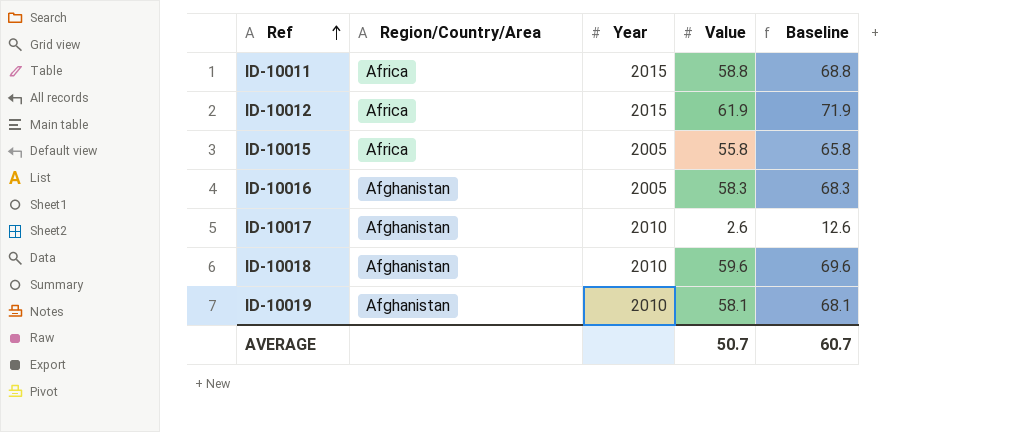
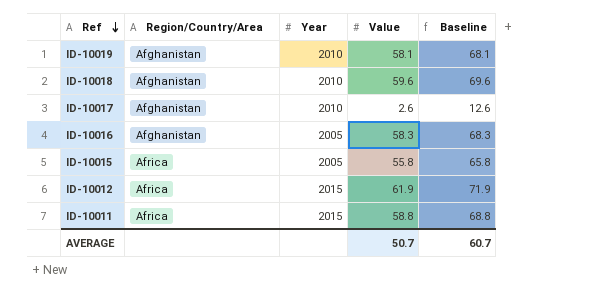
row order: Ref ascending -> Ref descending

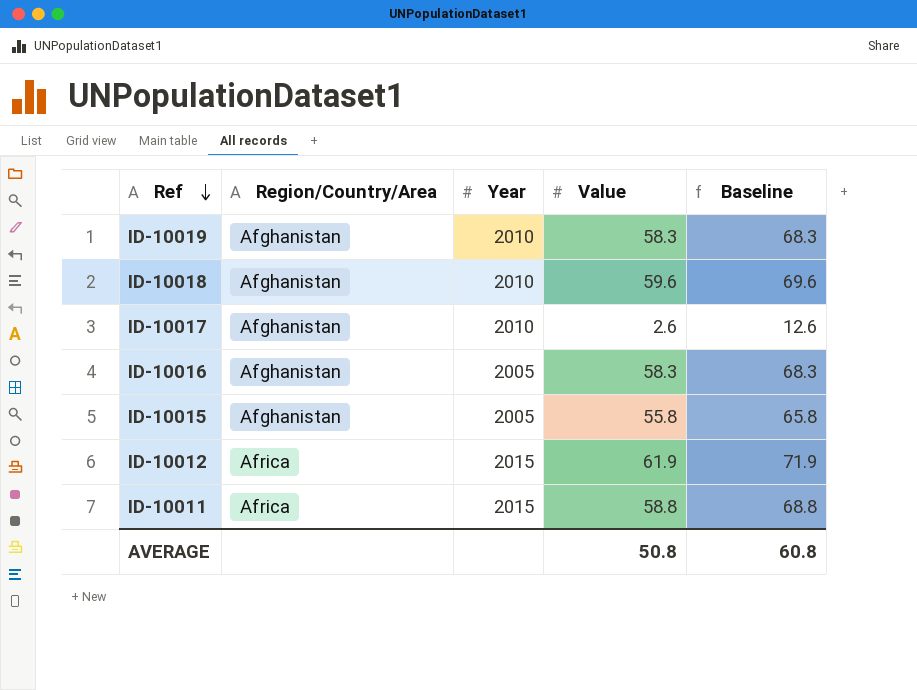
ID-10019 | Value: 58.1 -> 58.3
ID-10019 | Baseline: 68.1 -> 68.3
ID-10015 | Region/Country/Area: Africa -> Afghanistan
AVERAGE | Value: 50.7 -> 50.8
AVERAGE | Baseline: 60.7 -> 60.8

